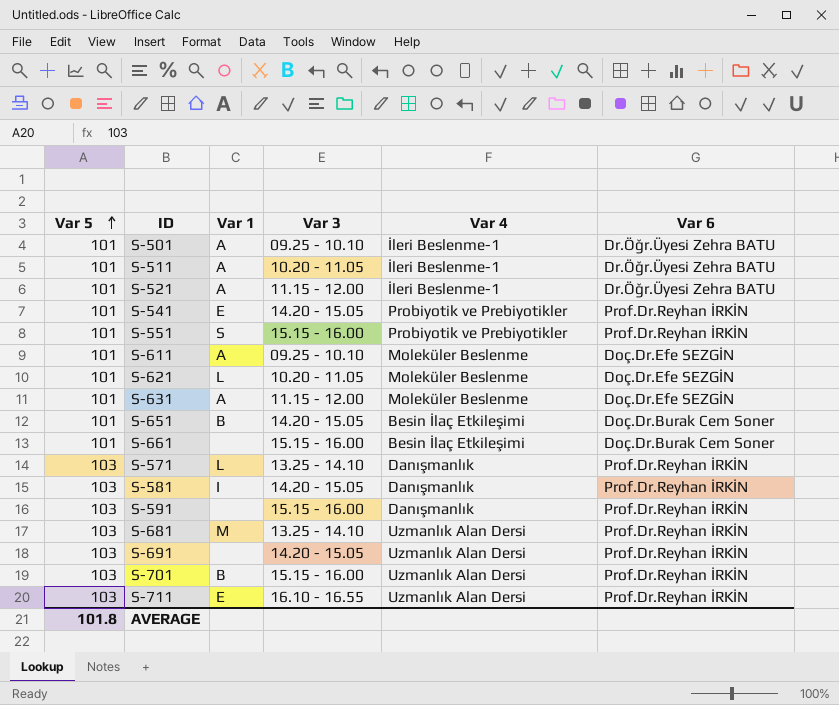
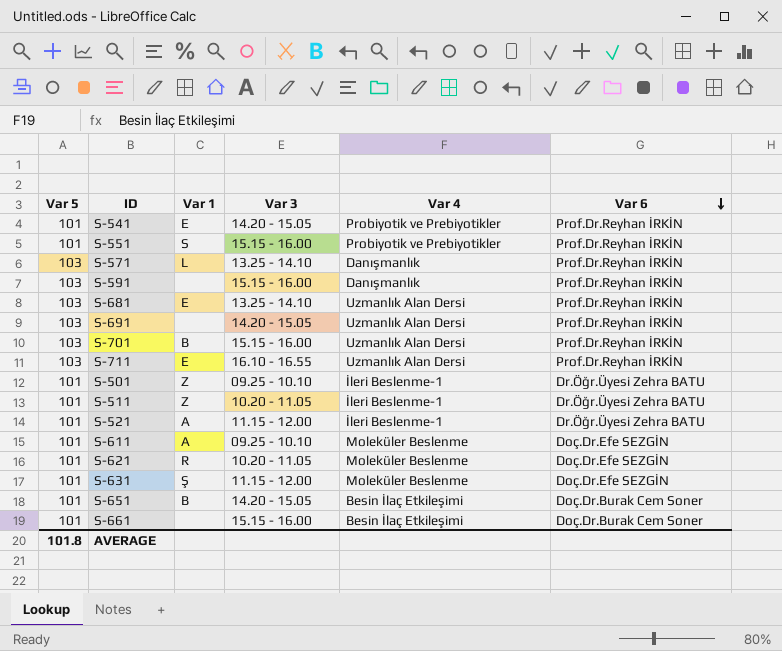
row order: Var 5 ascending -> Var 6 descending
row S-581: 103 | I | 14.20 - 15.05 | Danışmanlık | Prof.Dr.Reyhan İRKİN -> none
S-681 | Var 1: M -> E
S-501 | Var 1: A -> Z
S-511 | Var 1: A -> Z
S-621 | Var 1: L -> R
S-631 | Var 1: A -> Ş

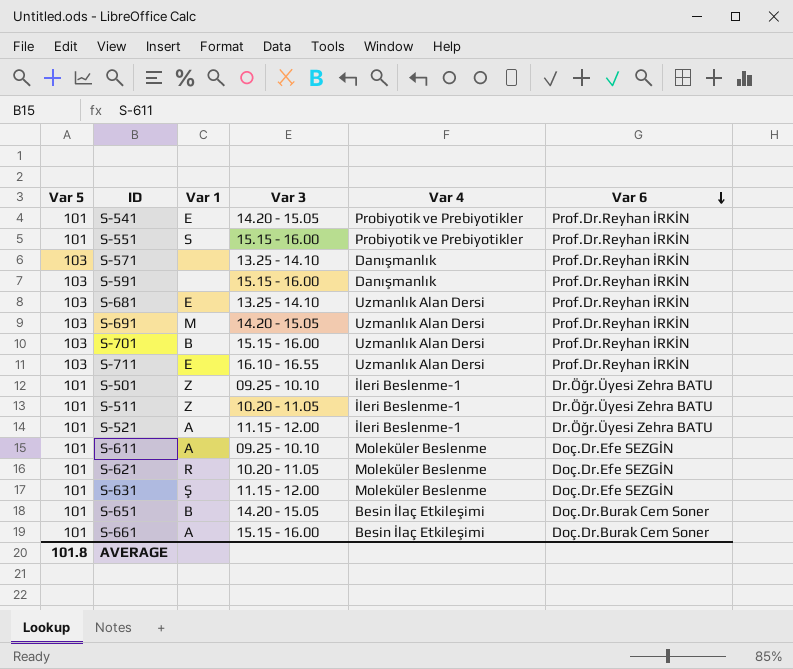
S-571 | Var 1: L -> none
S-691 | Var 1: none -> M
S-661 | Var 1: none -> A

